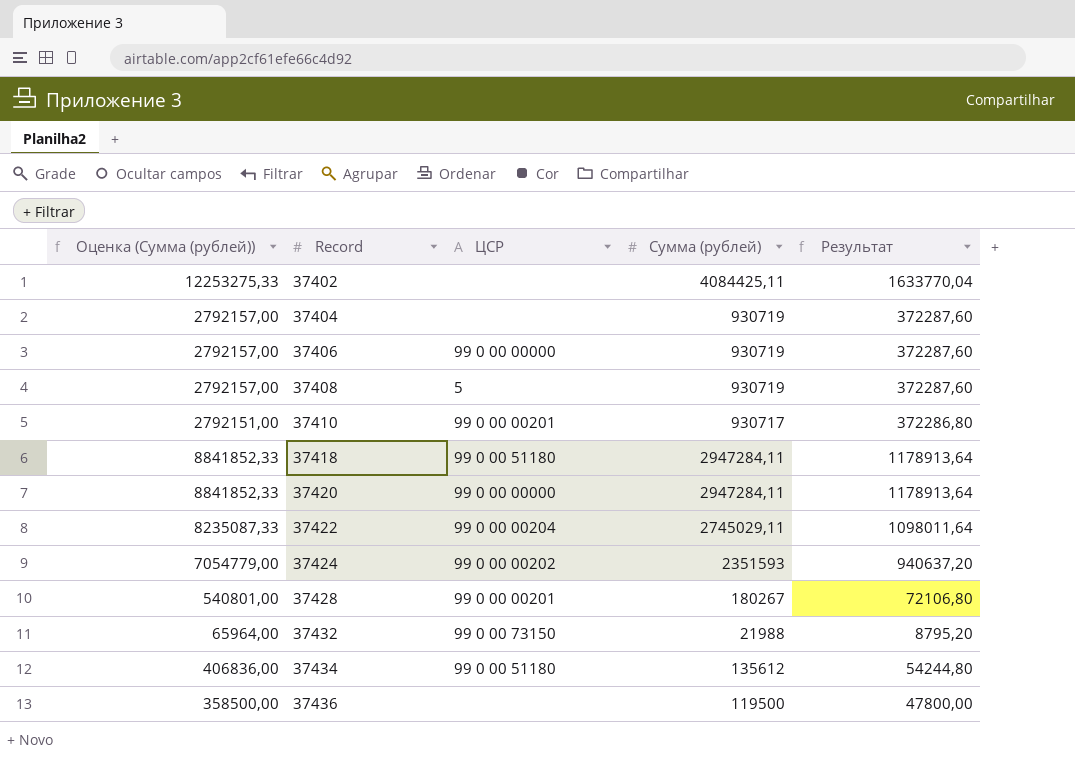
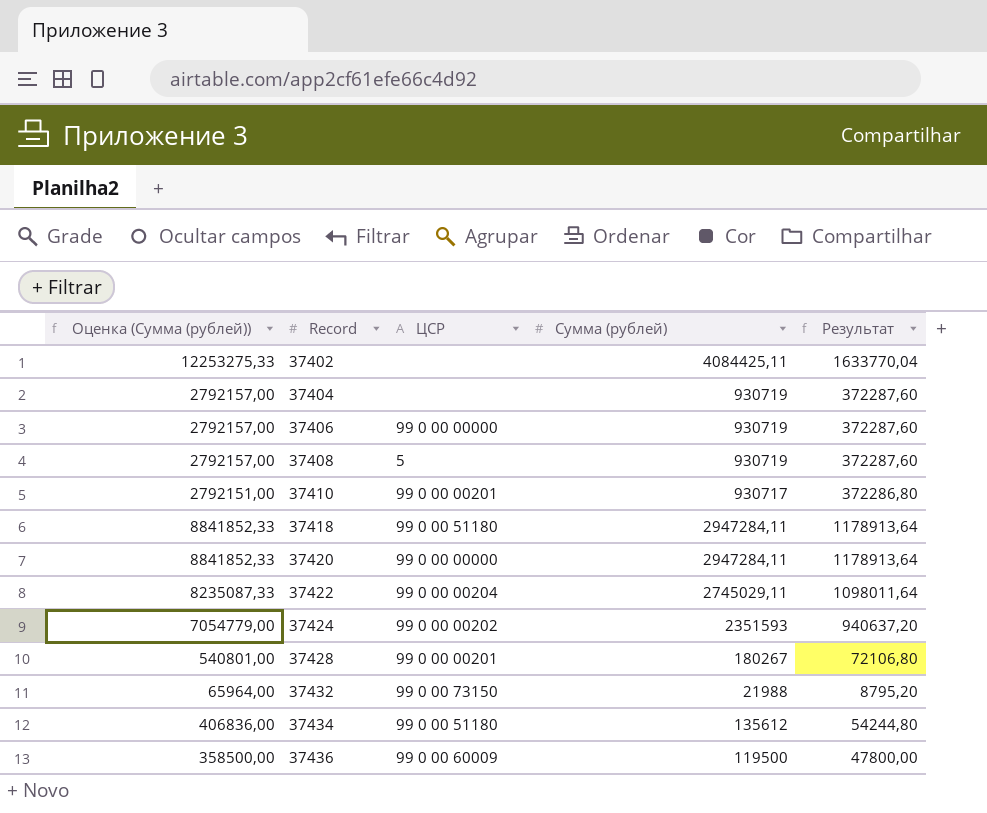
37436 | ЦСР: none -> 99 0 00 60009

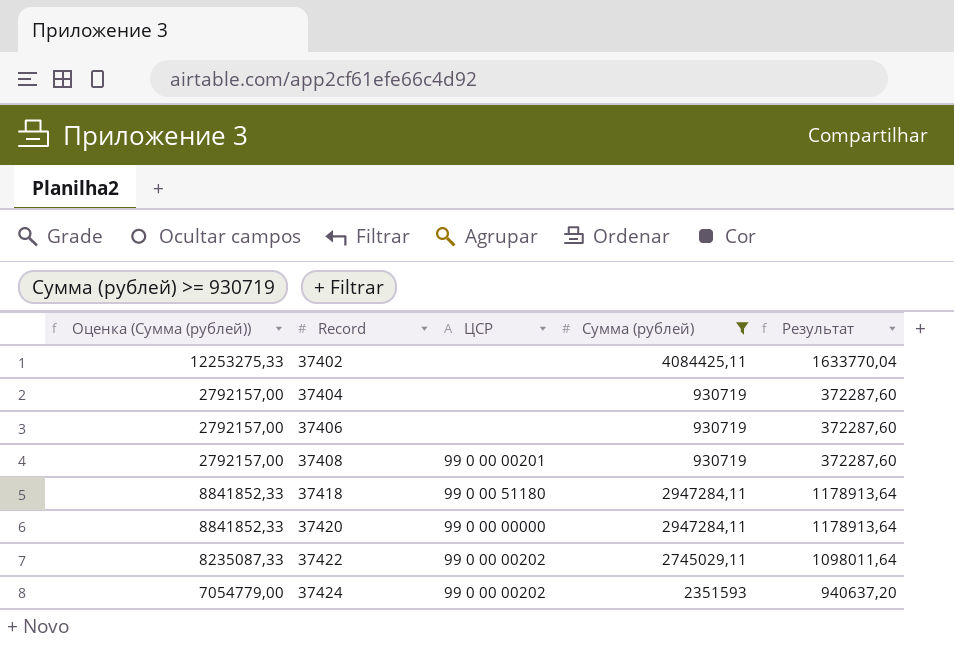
filter: none -> Сумма (рублей) >= 930719
37406 | ЦСР: 99 0 00 00000 -> none
37408 | ЦСР: 5 -> 99 0 00 00201
37422 | ЦСР: 99 0 00 00204 -> 99 0 00 00202

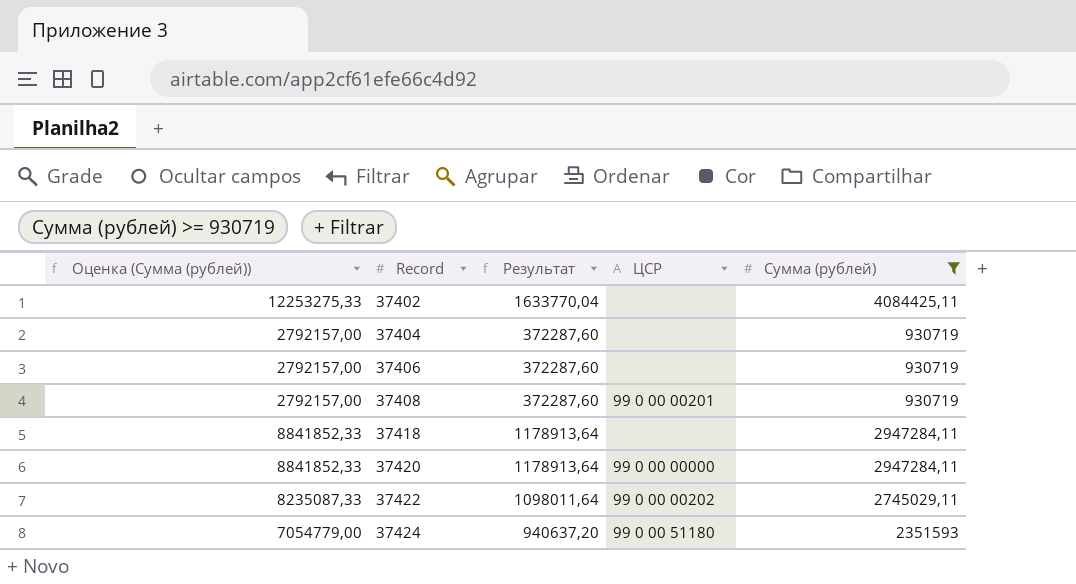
column Результат | position: 5 -> 3
37418 | ЦСР: 99 0 00 51180 -> none
37424 | ЦСР: 99 0 00 00202 -> 99 0 00 51180

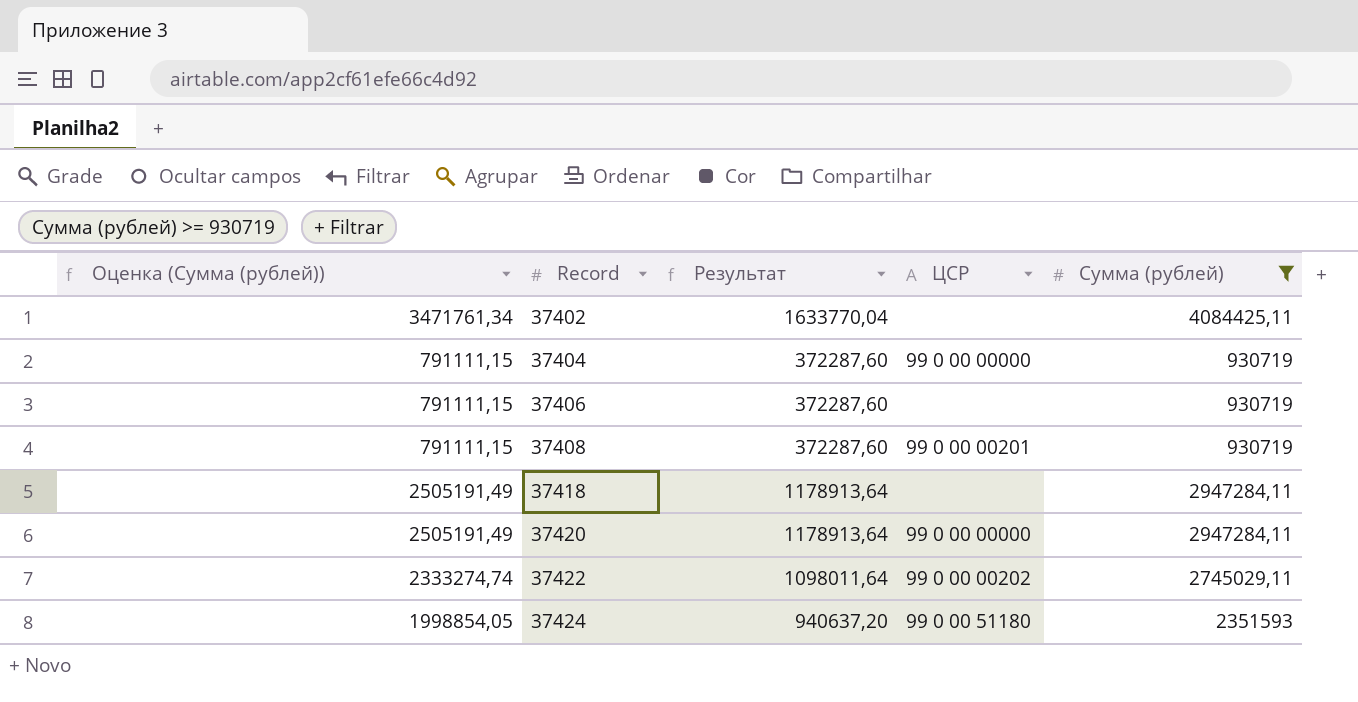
column Оценка (Сумма (рублей)) | formula: [Сумма (рублей)] * 3 -> [Сумма (рублей)] * 0,85
37404 | ЦСР: none -> 99 0 00 00000

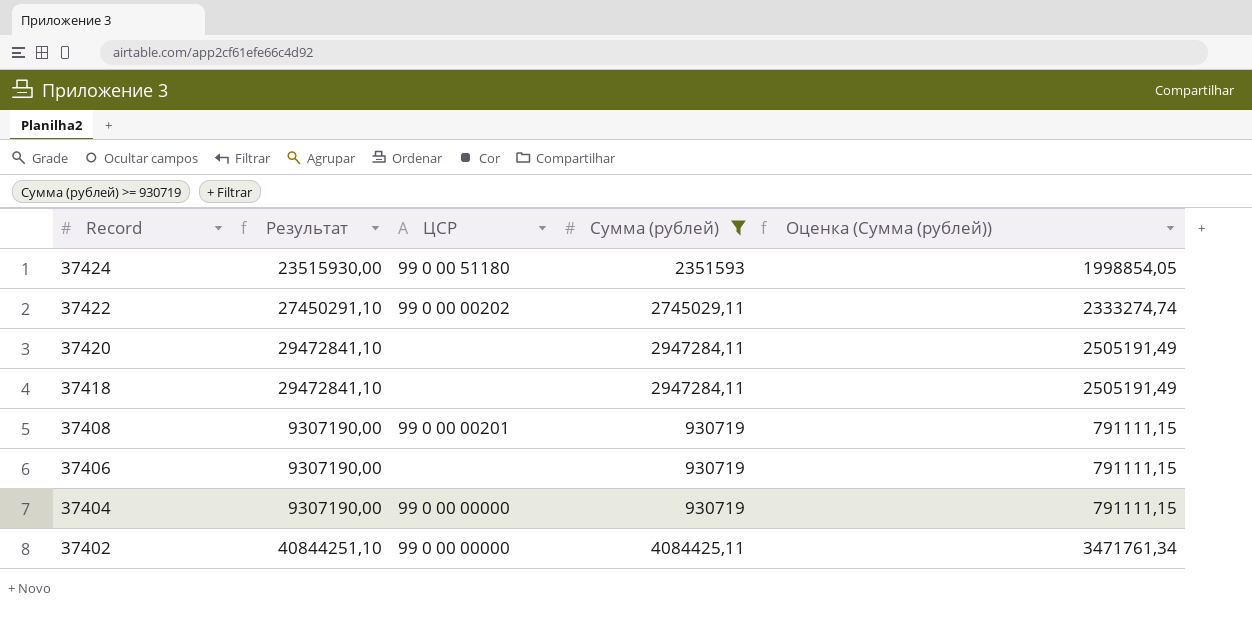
row order: Record ascending -> Record descending
column Результат | formula: [Сумма (рублей)] * 0,4 -> [Сумма (рублей)] * 10
column Оценка (Сумма (рублей)) | position: 1 -> 5
37420 | ЦСР: 99 0 00 00000 -> none
37402 | ЦСР: none -> 99 0 00 00000

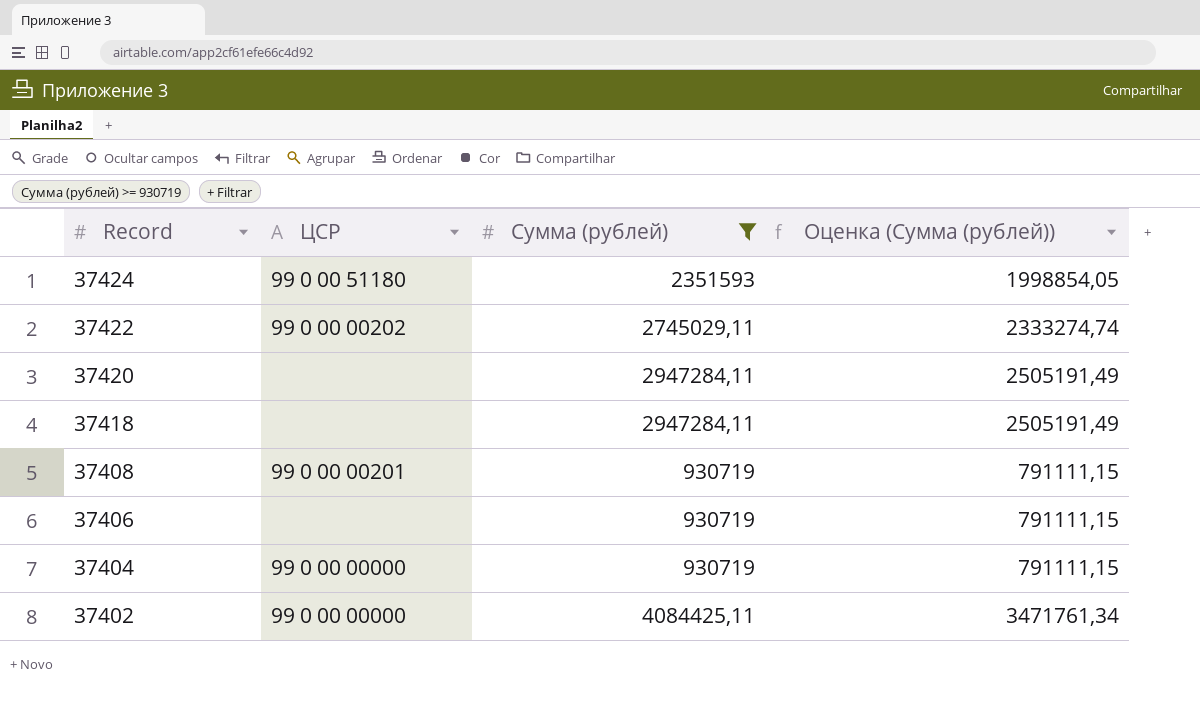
column Результат | formula: [Сумма (рублей)] * 10 -> none

